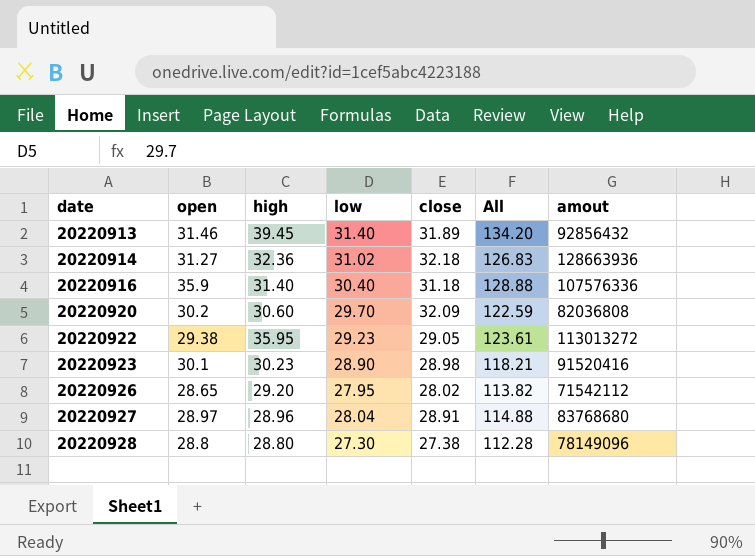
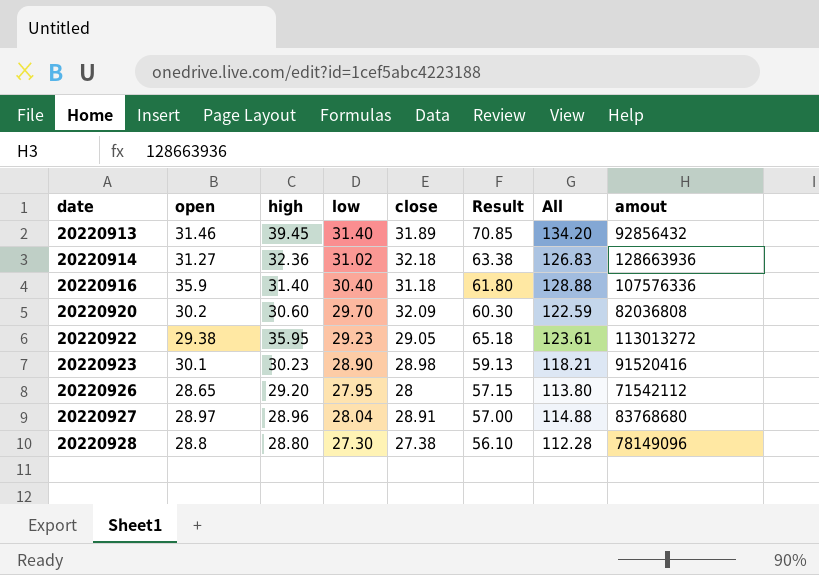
column Result | formula: none -> [high] + [low]
20220926 | close: 28.02 -> 28
20220926 | All: 113.82 -> 113.80

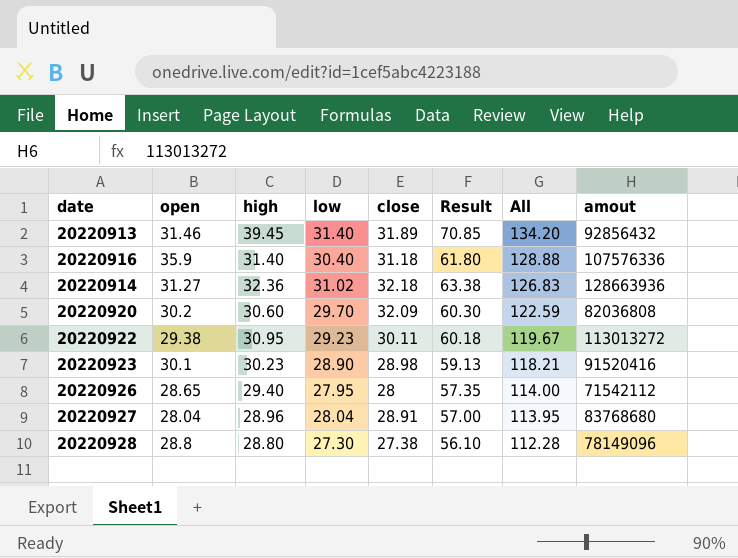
row order: date ascending -> All descending
20220922 | high: 35.95 -> 30.95
20220922 | close: 29.05 -> 30.11
20220922 | Result: 65.18 -> 60.18
20220922 | All: 123.61 -> 119.67
20220926 | high: 29.20 -> 29.40
20220926 | Result: 57.15 -> 57.35
20220926 | All: 113.80 -> 114.00
20220927 | open: 28.97 -> 28.04
20220927 | All: 114.88 -> 113.95

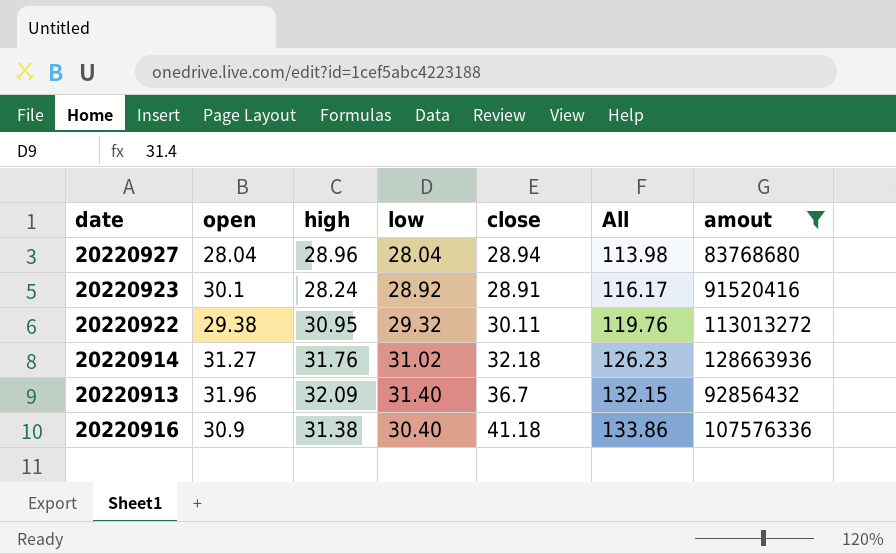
filter: none -> amout >= 83768680
row order: All descending -> All ascending
column Result | formula: [high] + [low] -> none
20220927 | close: 28.91 -> 28.94
20220927 | All: 113.95 -> 113.98
20220923 | high: 30.23 -> 28.24
20220923 | low: 28.90 -> 28.92
20220923 | close: 28.98 -> 28.91
20220923 | All: 118.21 -> 116.17
20220922 | low: 29.23 -> 29.32
20220922 | All: 119.67 -> 119.76
20220914 | high: 32.36 -> 31.76
20220914 | All: 126.83 -> 126.23
20220913 | open: 31.46 -> 31.96
20220913 | high: 39.45 -> 32.09
20220913 | close: 31.89 -> 36.7
20220913 | All: 134.20 -> 132.15
20220916 | open: 35.9 -> 30.9
20220916 | high: 31.40 -> 31.38
20220916 | close: 31.18 -> 41.18
20220916 | All: 128.88 -> 133.86

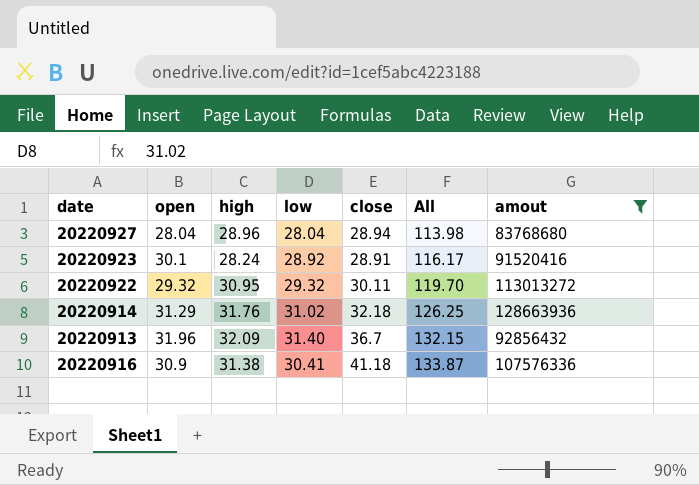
20220922 | open: 29.38 -> 29.32
20220922 | All: 119.76 -> 119.70
20220914 | open: 31.27 -> 31.29
20220914 | All: 126.23 -> 126.25
20220916 | low: 30.40 -> 30.41
20220916 | All: 133.86 -> 133.87

